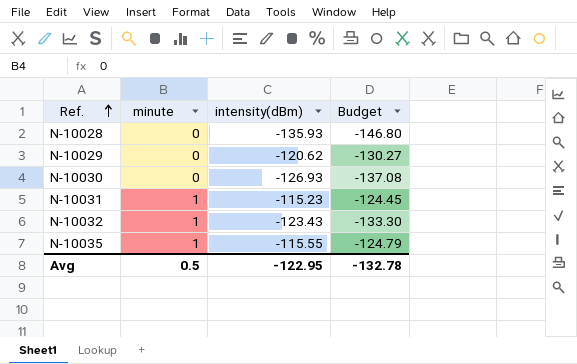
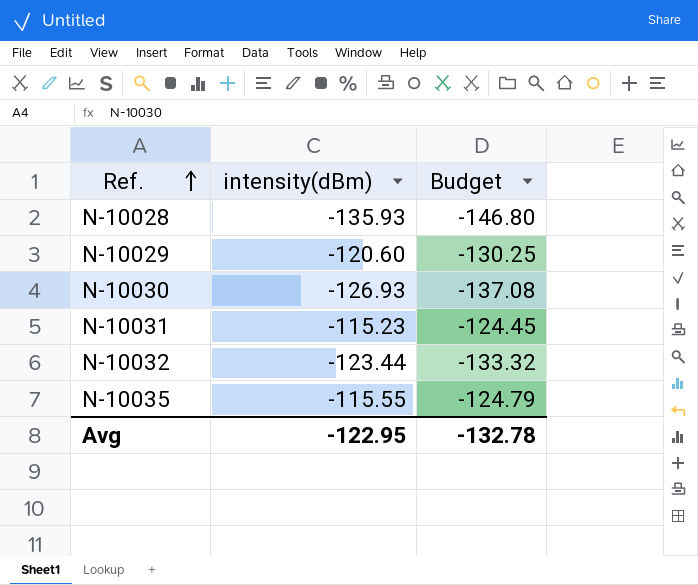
column minute | position: 2 -> none
N-10029 | intensity(dBm): -120.62 -> -120.60
N-10029 | Budget: -130.27 -> -130.25
N-10032 | intensity(dBm): -123.43 -> -123.44
N-10032 | Budget: -133.30 -> -133.32

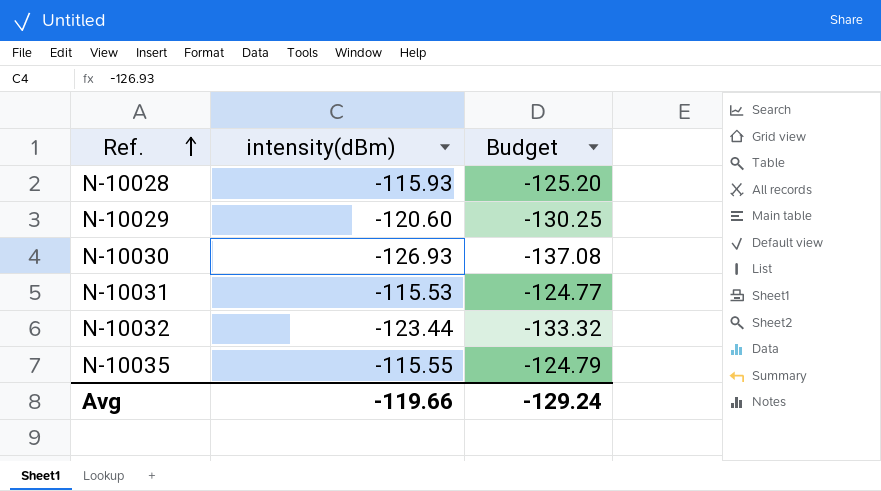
N-10028 | intensity(dBm): -135.93 -> -115.93
N-10028 | Budget: -146.80 -> -125.20
N-10031 | intensity(dBm): -115.23 -> -115.53
N-10031 | Budget: -124.45 -> -124.77
Avg | intensity(dBm): -122.95 -> -119.66
Avg | Budget: -132.78 -> -129.24

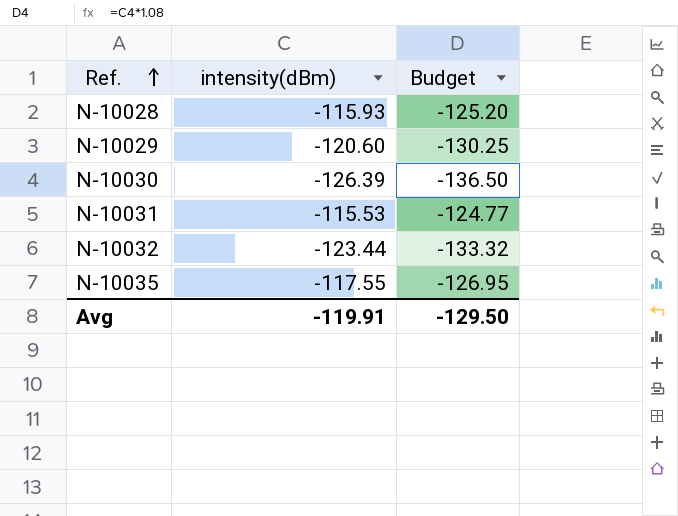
N-10030 | intensity(dBm): -126.93 -> -126.39
N-10030 | Budget: -137.08 -> -136.50
N-10035 | intensity(dBm): -115.55 -> -117.55
N-10035 | Budget: -124.79 -> -126.95
Avg | intensity(dBm): -119.66 -> -119.91
Avg | Budget: -129.24 -> -129.50

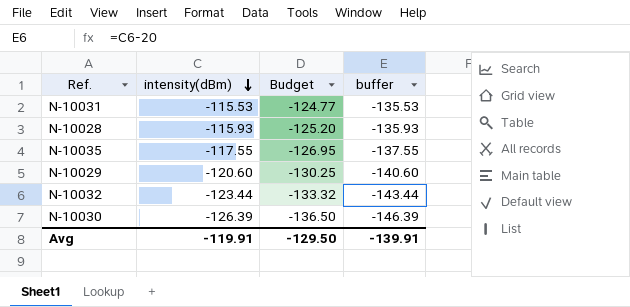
row order: Ref. ascending -> intensity(dBm) descending
column buffer | formula: none -> [intensity(dBm)] - 20

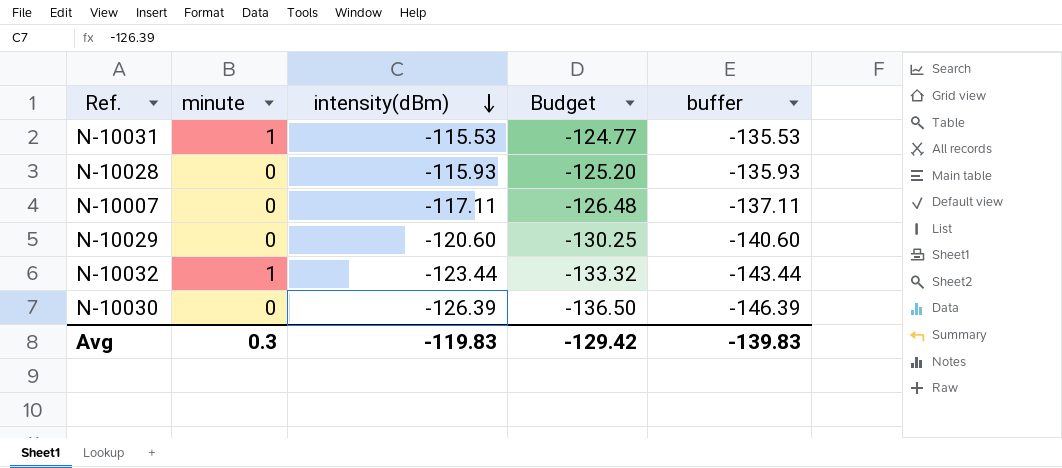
column minute | position: none -> 2
row N-10035: -117.55 | -126.95 | -137.55 -> none
row N-10007: none -> 0 | -117.11 | -126.48 | -137.11
Avg | intensity(dBm): -119.91 -> -119.83
Avg | Budget: -129.50 -> -129.42
Avg | buffer: -139.91 -> -139.83

